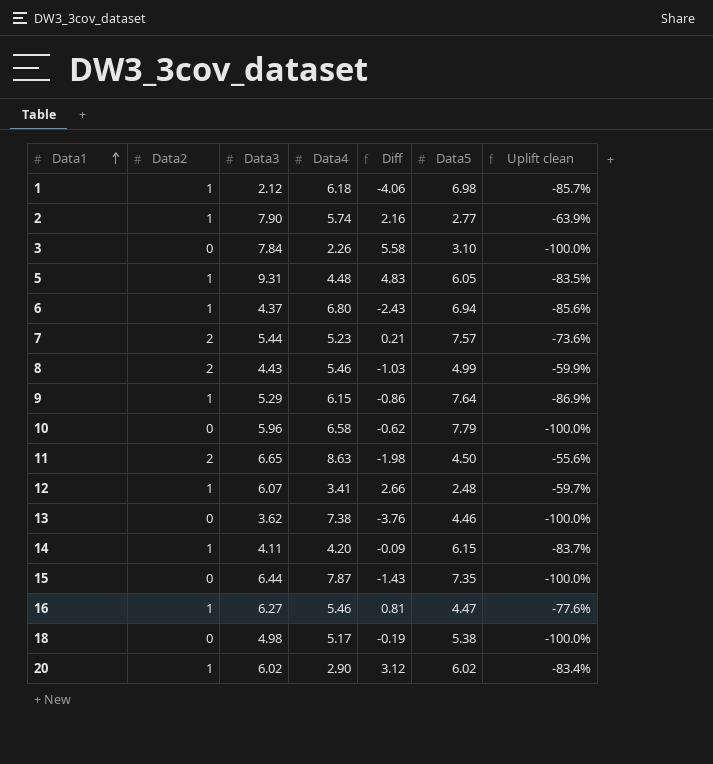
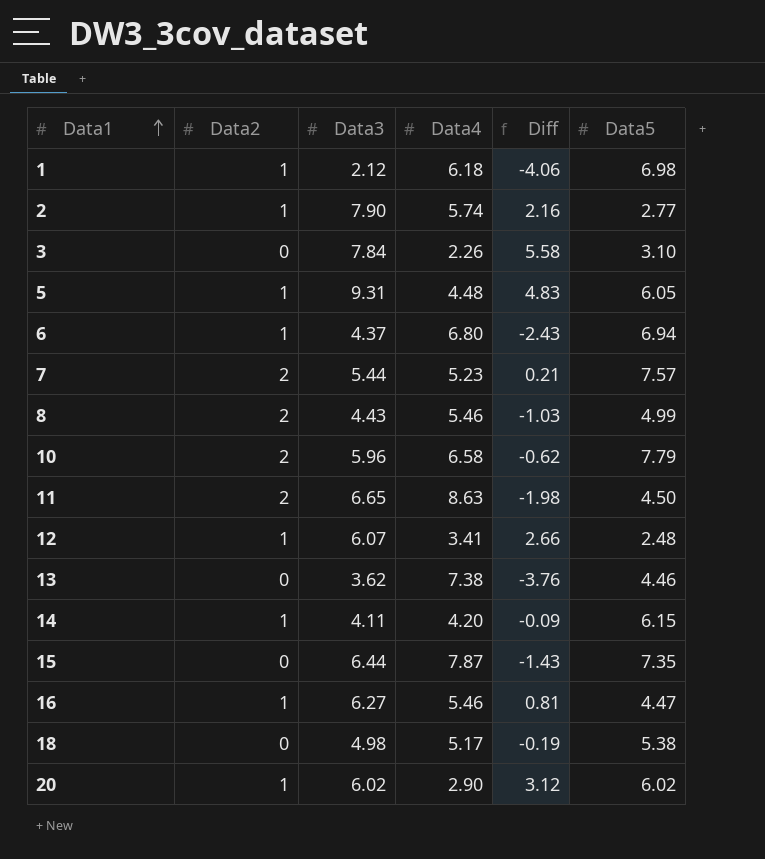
column Uplift clean | formula: ([Data2] - [Data5]) / [Data5] -> none
row 9: 1 | 5.29 | 6.15 | -0.86 | 7.64 | -86.9% -> none
10 | Data2: 0 -> 2

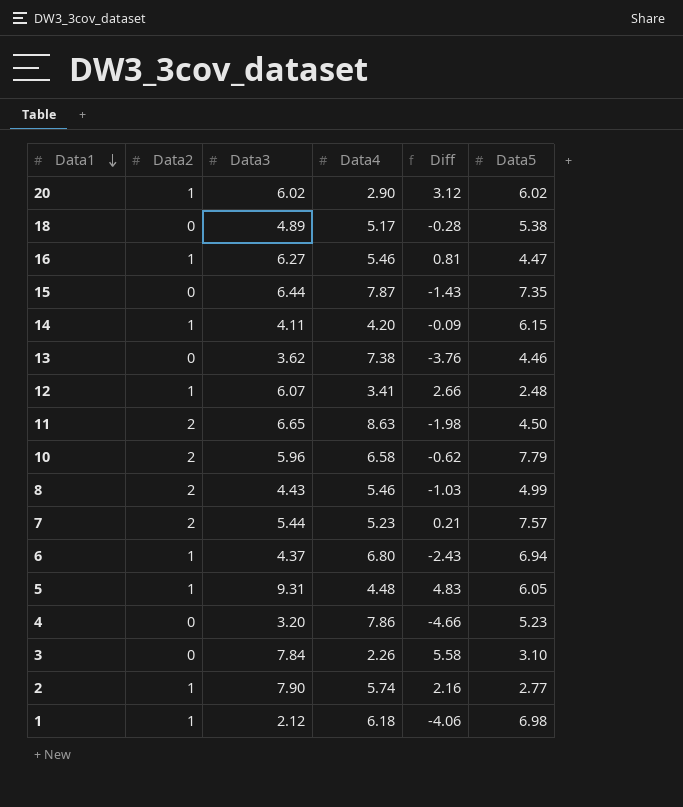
row order: Data1 ascending -> Data1 descending
18 | Data3: 4.98 -> 4.89
18 | Diff: -0.19 -> -0.28
row 4: none -> 0 | 3.20 | 7.86 | -4.66 | 5.23

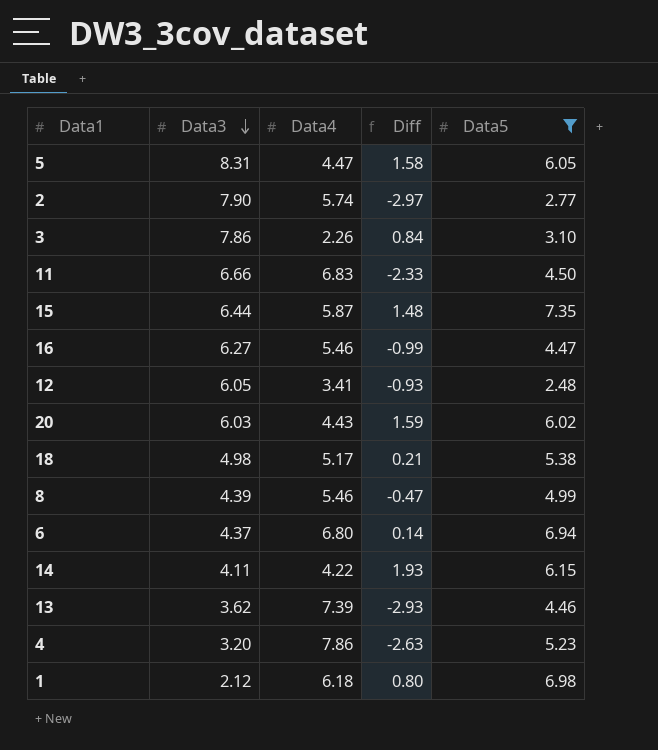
filter: none -> Data5 <= 7.35
row order: Data1 descending -> Data3 descending
column Data2 | position: 2 -> none
column Diff | formula: [Data3] - [Data4] -> [Data5] - [Data4]
5 | Data3: 9.31 -> 8.31
5 | Data4: 4.48 -> 4.47
3 | Data3: 7.84 -> 7.86
11 | Data3: 6.65 -> 6.66
11 | Data4: 8.63 -> 6.83
15 | Data4: 7.87 -> 5.87
12 | Data3: 6.07 -> 6.05
20 | Data3: 6.02 -> 6.03
20 | Data4: 2.90 -> 4.43
18 | Data3: 4.89 -> 4.98
8 | Data3: 4.43 -> 4.39
14 | Data4: 4.20 -> 4.22
13 | Data4: 7.38 -> 7.39

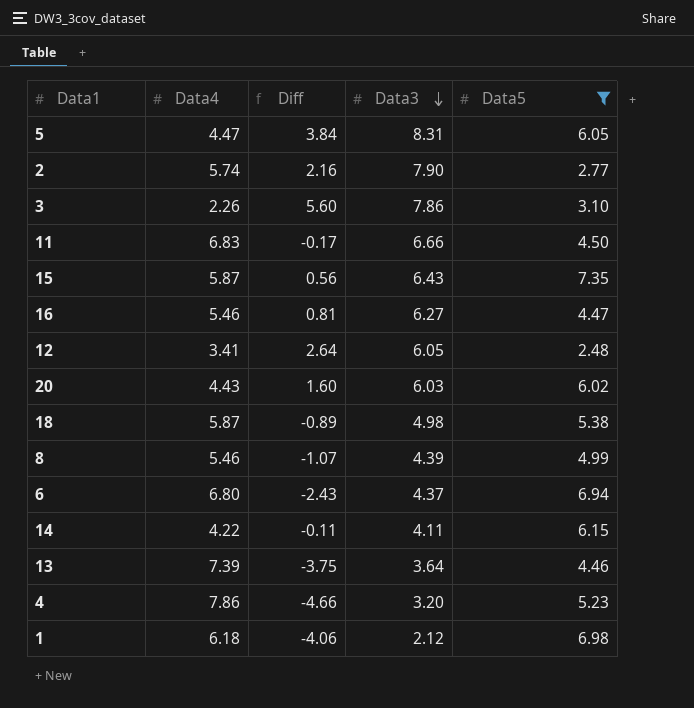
column Diff | formula: [Data5] - [Data4] -> [Data3] - [Data4]
column Data3 | position: 2 -> 4
15 | Data3: 6.44 -> 6.43
18 | Data4: 5.17 -> 5.87
13 | Data3: 3.62 -> 3.64

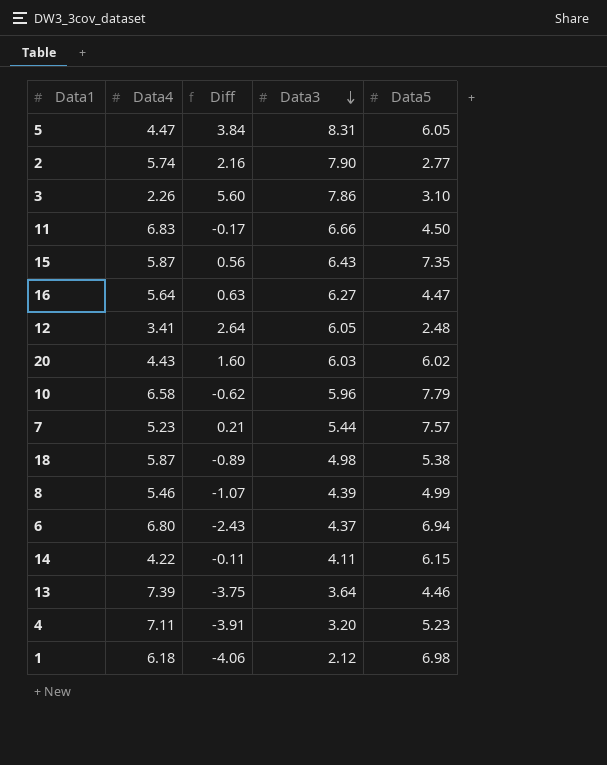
filter: Data5 <= 7.35 -> none
16 | Data4: 5.46 -> 5.64
16 | Diff: 0.81 -> 0.63
4 | Data4: 7.86 -> 7.11
4 | Diff: -4.66 -> -3.91

